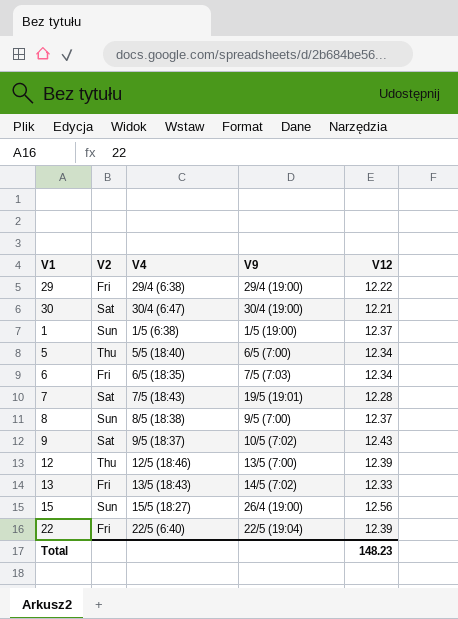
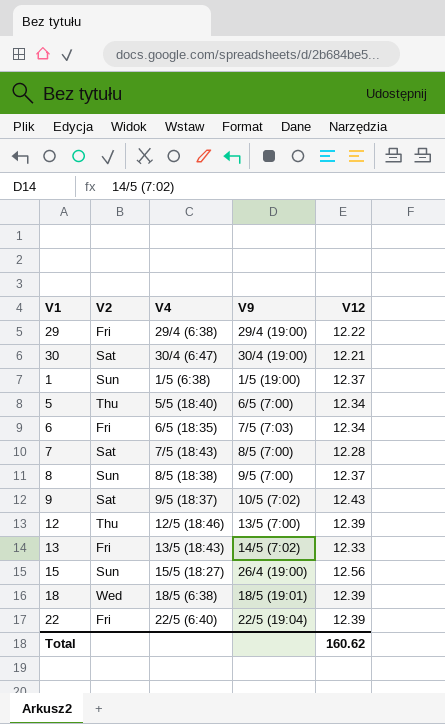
7 | V9: 19/5 (19:01) -> 8/5 (7:00)
row 18: none -> Wed | 18/5 (6:38) | 18/5 (19:01) | 12.39
Total | V12: 148.23 -> 160.62

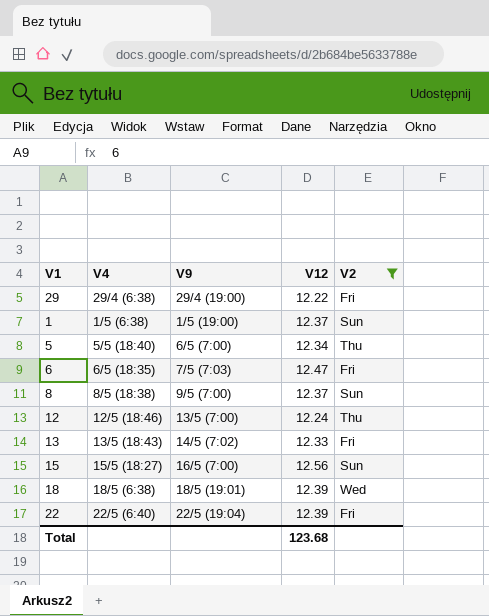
filter: none -> V2 != Sat
column V2 | position: 2 -> 5
6 | V12: 12.34 -> 12.47
12 | V12: 12.39 -> 12.24
15 | V9: 26/4 (19:00) -> 16/5 (7:00)
Total | V12: 160.62 -> 123.68

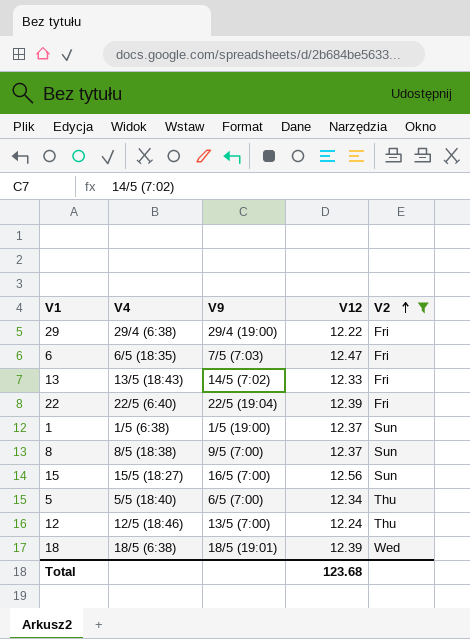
row order: none -> V2 ascending

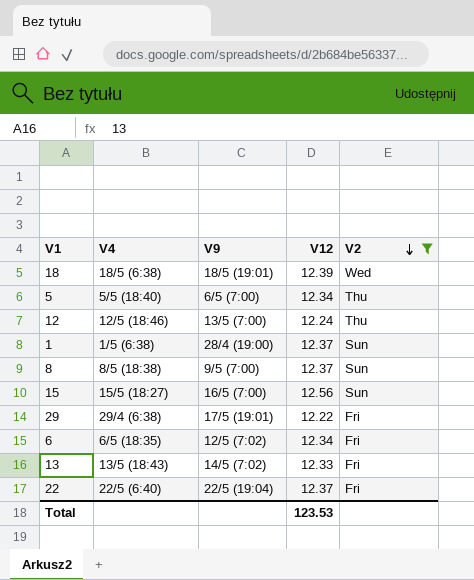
row order: V2 ascending -> V2 descending
1 | V9: 1/5 (19:00) -> 28/4 (19:00)
29 | V9: 29/4 (19:00) -> 17/5 (19:01)
6 | V9: 7/5 (7:03) -> 12/5 (7:02)
6 | V12: 12.47 -> 12.34
22 | V12: 12.39 -> 12.37
Total | V12: 123.68 -> 123.53

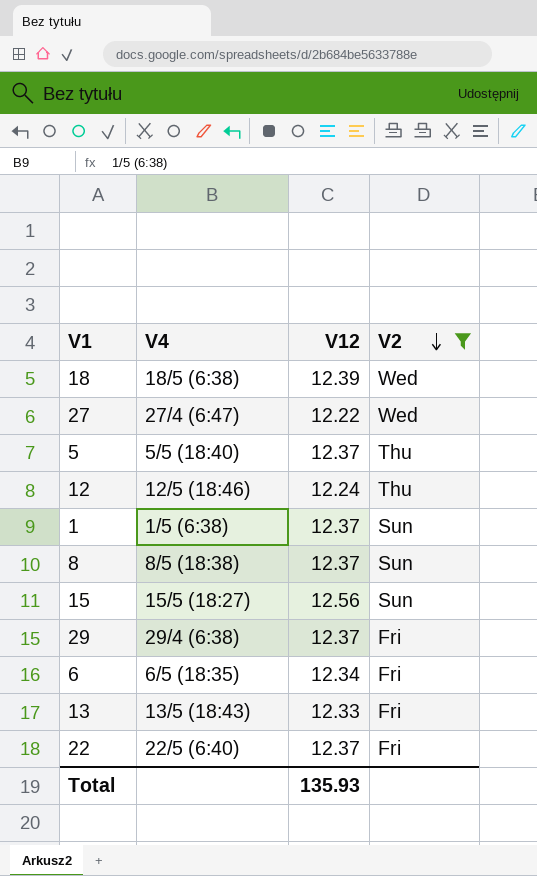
column V9 | position: 3 -> none
row 27: none -> 27/4 (6:47) | 12.22 | Wed
5 | V12: 12.34 -> 12.37
29 | V12: 12.22 -> 12.37
Total | V12: 123.53 -> 135.93

